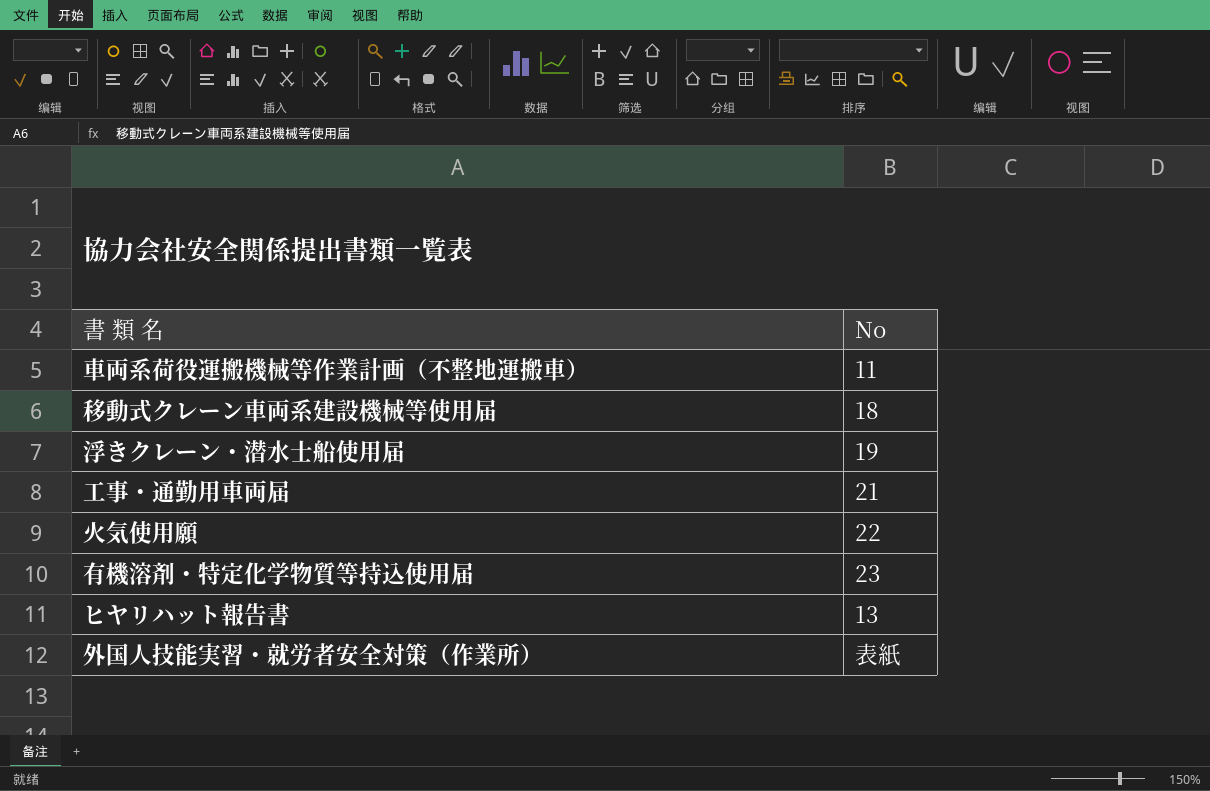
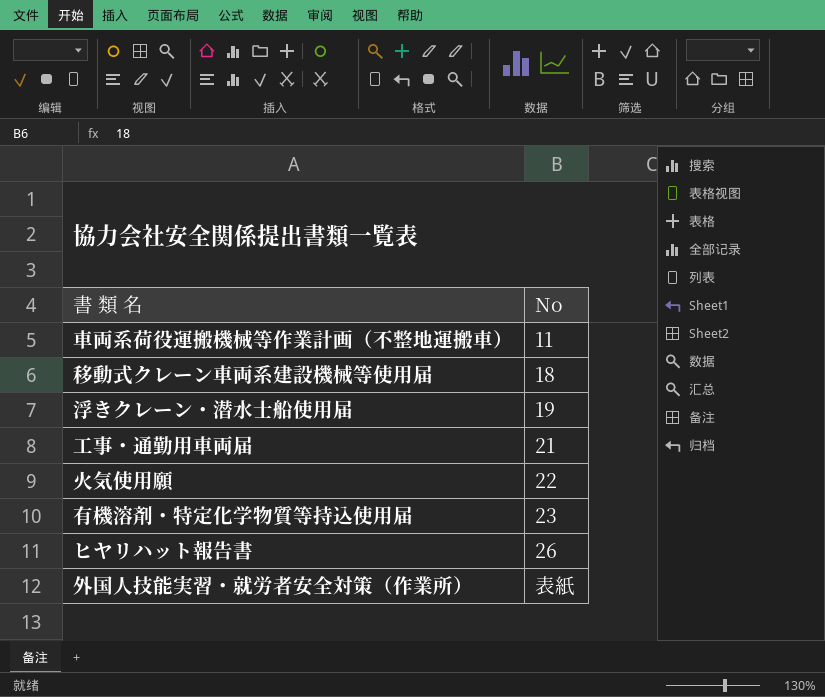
ヒヤリハット報告書 | No: 13 -> 26

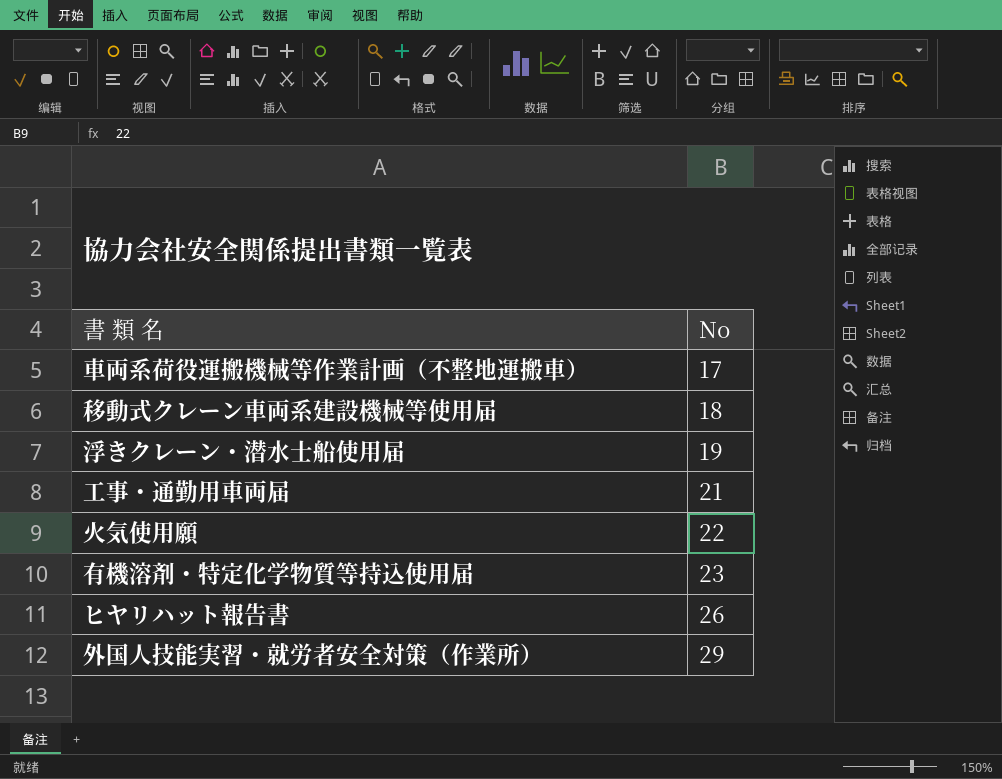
車両系荷役運搬機械等作業計画（不整地運搬車） | No: 11 -> 17
外国人技能実習・就労者安全対策（作業所） | No: 表紙 -> 29

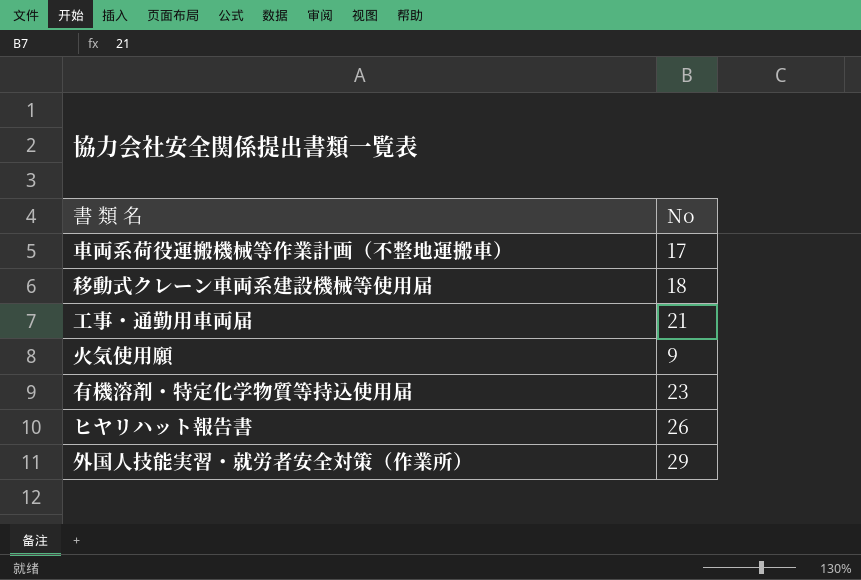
row 浮きクレーン・潜水士船使用届: 19 -> none
火気使用願 | No: 22 -> 9

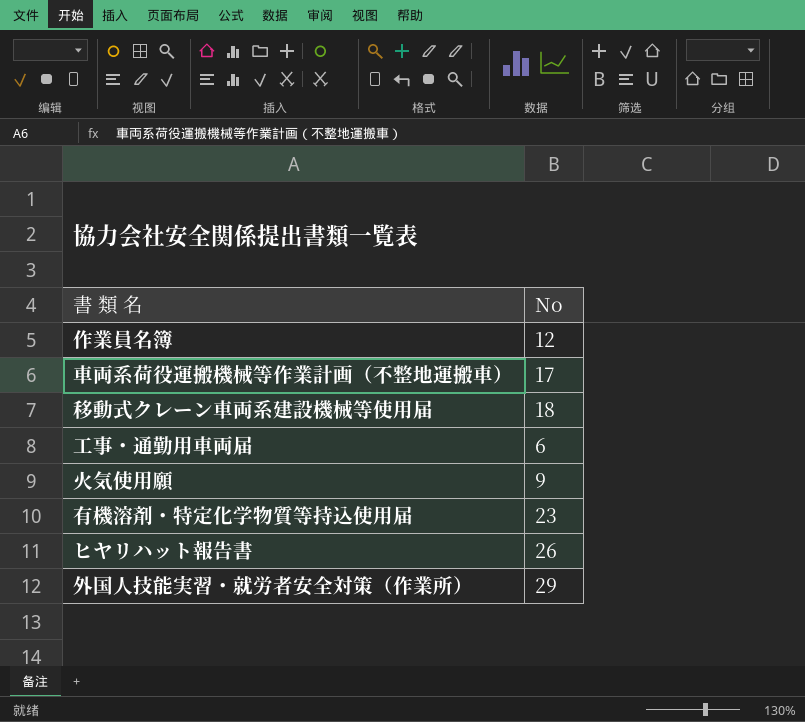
row 作業員名簿: none -> 12
工事・通勤用車両届 | No: 21 -> 6

